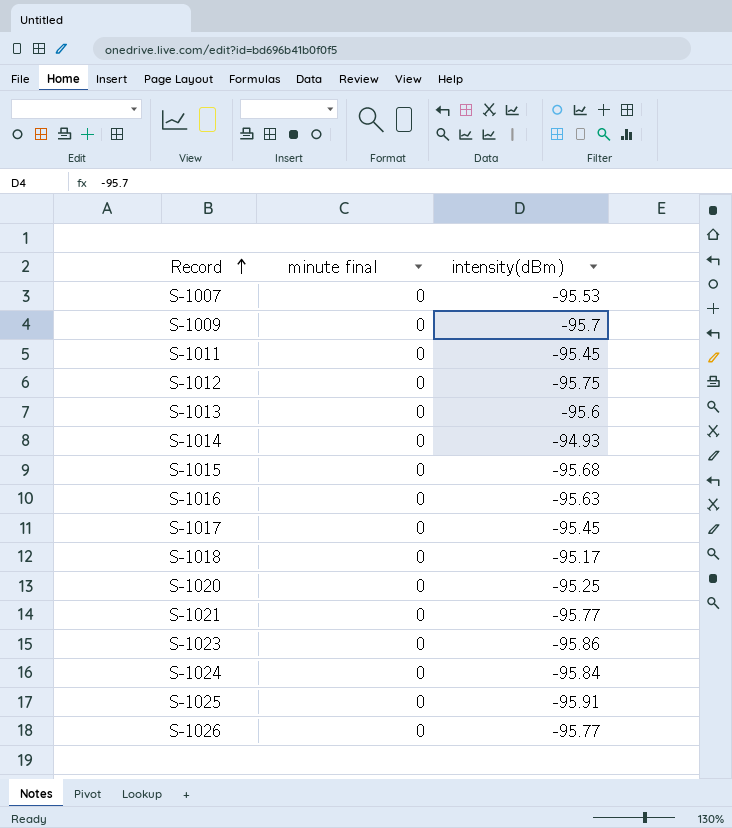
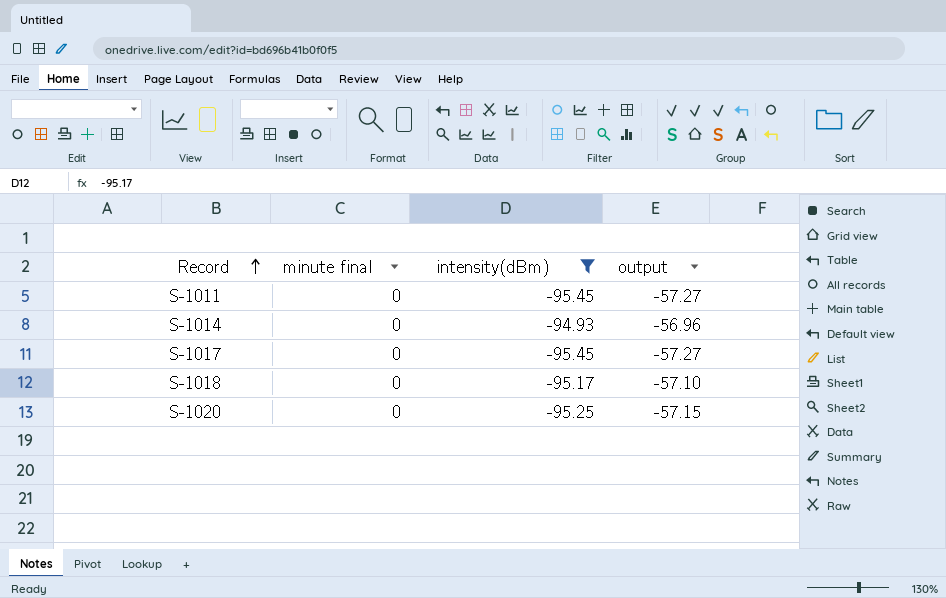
filter: none -> intensity(dBm) >= -95.45
column output | formula: none -> [intensity(dBm)] * 0.6

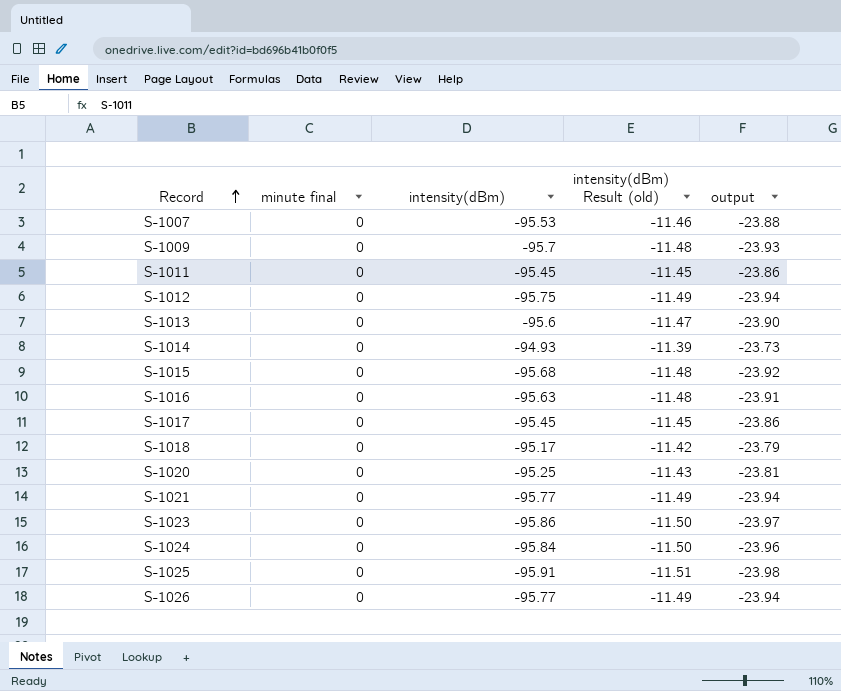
filter: intensity(dBm) >= -95.45 -> none
column intensity(dBm) Result (old) | formula: none -> [intensity(dBm)] * 0.12
column output | formula: [intensity(dBm)] * 0.6 -> [intensity(dBm)] * 0.25

